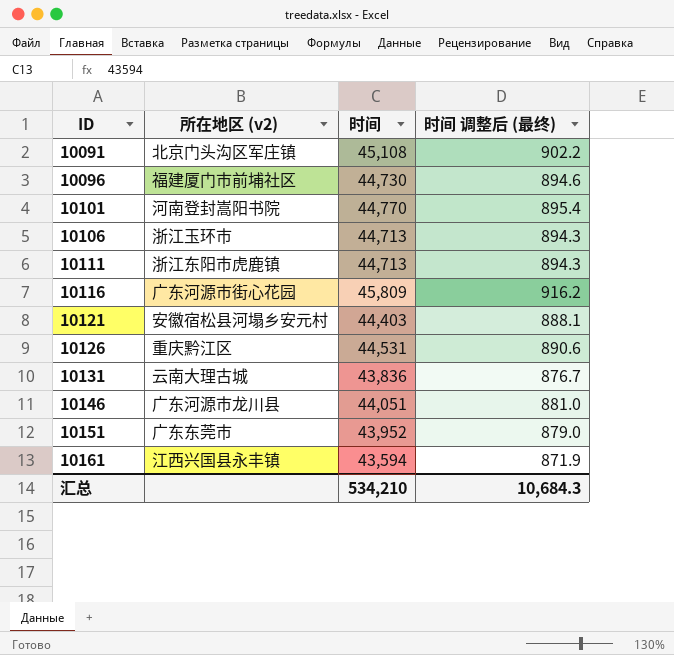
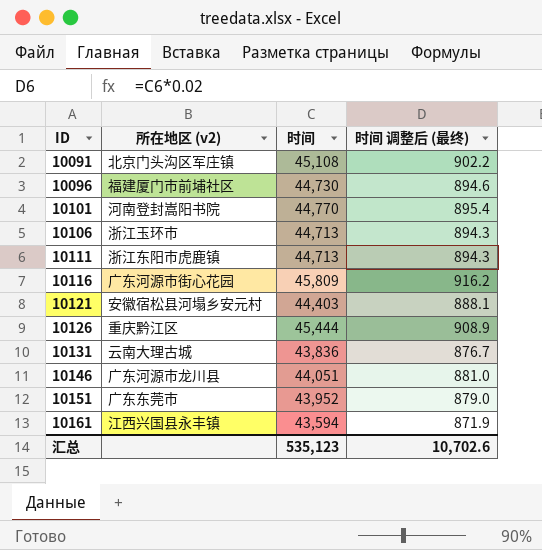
10126 | 时间: 44,531 -> 45,444
10126 | 时间 调整后 (最终): 890.6 -> 908.9
汇总 | 时间: 534,210 -> 535,123
汇总 | 时间 调整后 (最终): 10,684.3 -> 10,702.6

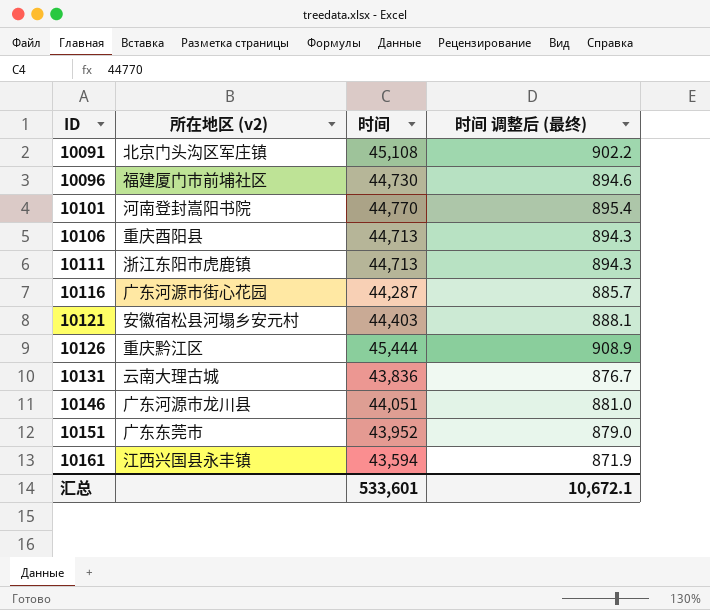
10106 | 所在地区 (v2): 浙江玉环市 -> 重庆酉阳县
10116 | 时间: 45,809 -> 44,287
10116 | 时间 调整后 (最终): 916.2 -> 885.7
汇总 | 时间: 535,123 -> 533,601
汇总 | 时间 调整后 (最终): 10,702.6 -> 10,672.1

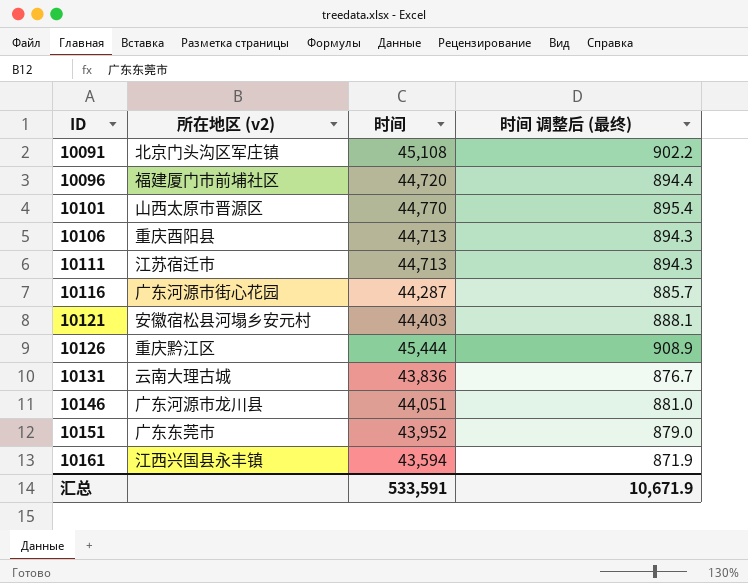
10096 | 时间: 44,730 -> 44,720
10096 | 时间 调整后 (最终): 894.6 -> 894.4
10101 | 所在地区 (v2): 河南登封嵩阳书院 -> 山西太原市晋源区
10111 | 所在地区 (v2): 浙江东阳市虎鹿镇 -> 江苏宿迁市
汇总 | 时间: 533,601 -> 533,591
汇总 | 时间 调整后 (最终): 10,672.1 -> 10,671.9

